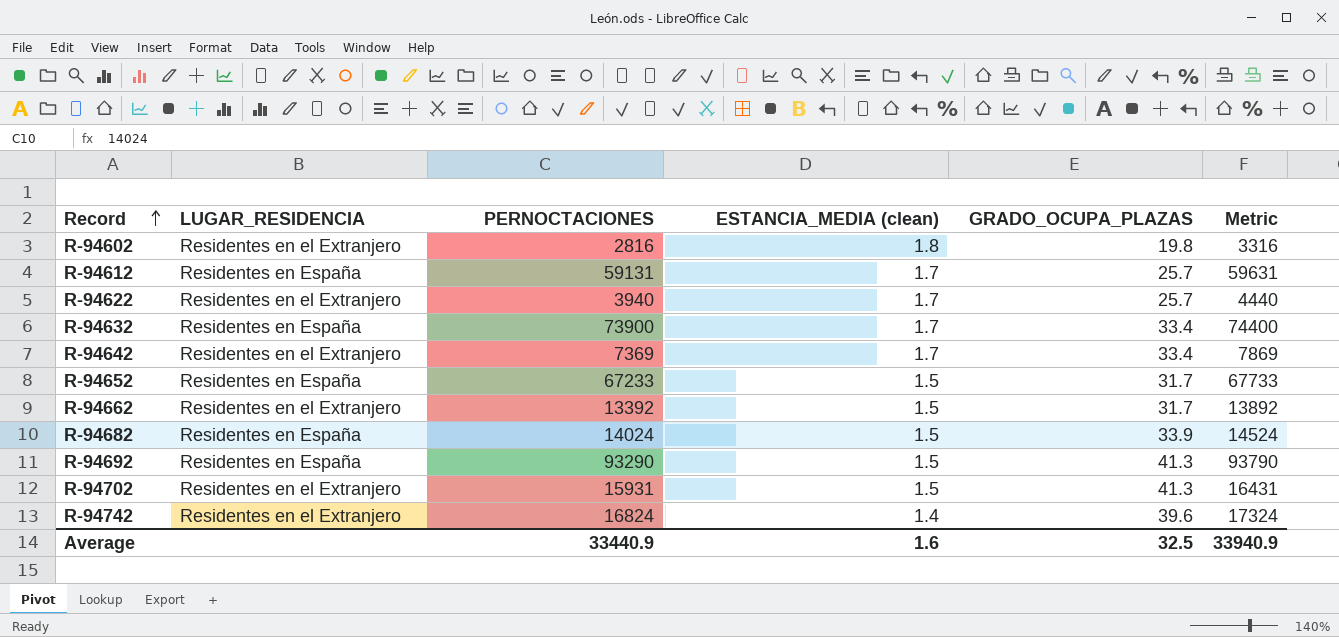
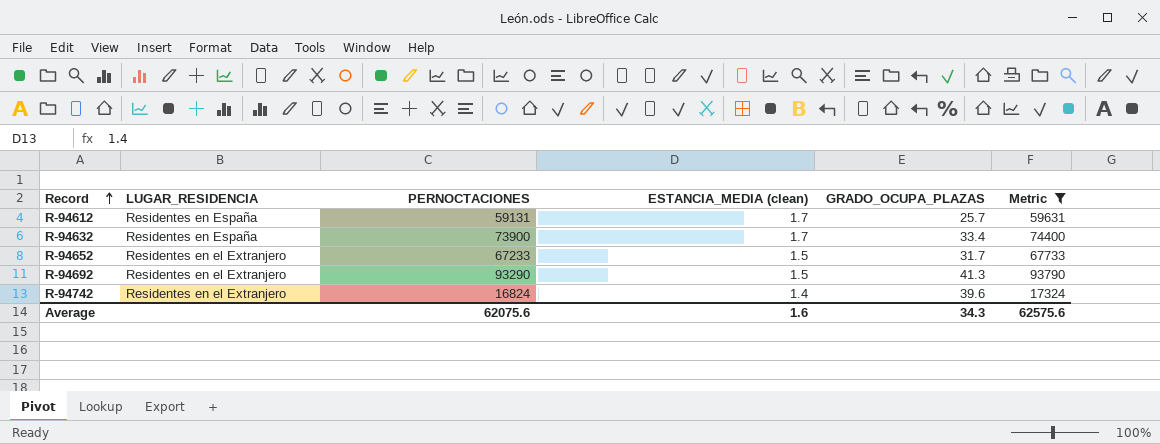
filter: none -> Metric >= 17324
R-94652 | LUGAR_RESIDENCIA: Residentes en España -> Residentes en el Extranjero
R-94692 | LUGAR_RESIDENCIA: Residentes en España -> Residentes en el Extranjero
Average | PERNOCTACIONES: 33440.9 -> 62075.6
Average | GRADO_OCUPA_PLAZAS: 32.5 -> 34.3
Average | Metric: 33940.9 -> 62575.6

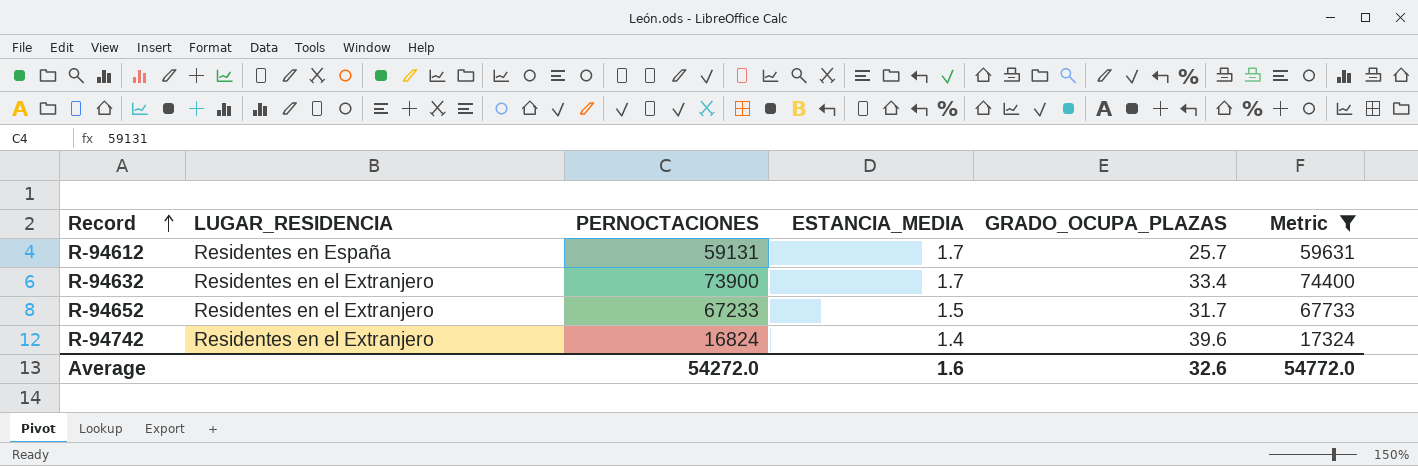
column name: ESTANCIA_MEDIA (clean) -> ESTANCIA_MEDIA
row R-94692: Residentes en el Extranjero | 93290 | 1.5 | 41.3 | 93790 -> none
R-94632 | LUGAR_RESIDENCIA: Residentes en España -> Residentes en el Extranjero
Average | PERNOCTACIONES: 62075.6 -> 54272.0
Average | GRADO_OCUPA_PLAZAS: 34.3 -> 32.6
Average | Metric: 62575.6 -> 54772.0

